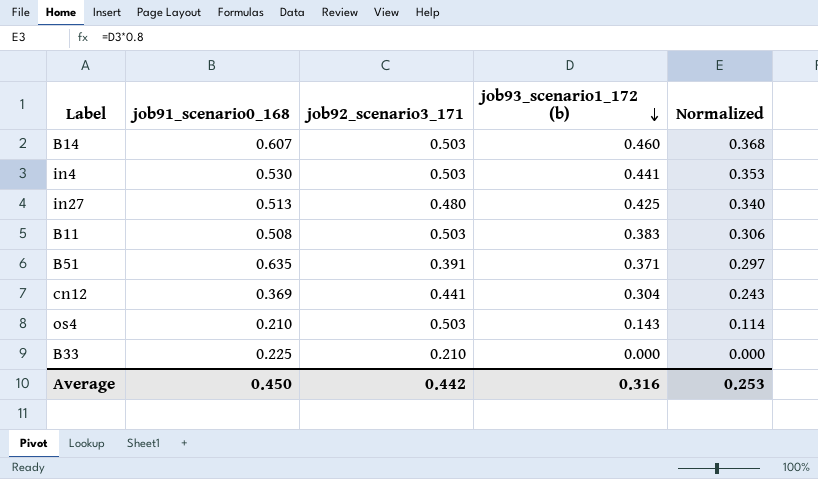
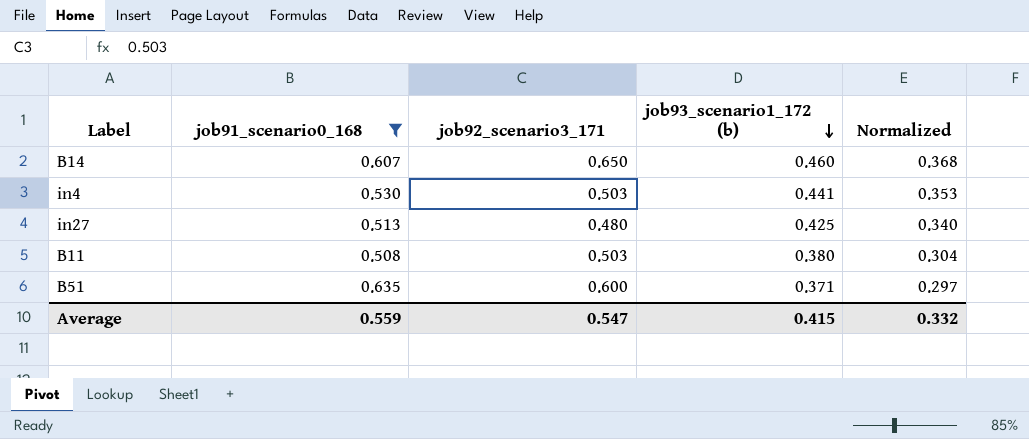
filter: none -> job91_scenario0_168 >= 0.508
B14 | job92_scenario3_171: 0.503 -> 0.650
B11 | job93_scenario1_172 (b): 0.383 -> 0.380
B11 | Normalized: 0.306 -> 0.304
B51 | job92_scenario3_171: 0.391 -> 0.600
Average | job91_scenario0_168: 0.450 -> 0.559
Average | job92_scenario3_171: 0.442 -> 0.547
Average | job93_scenario1_172 (b): 0.316 -> 0.415
Average | Normalized: 0.253 -> 0.332

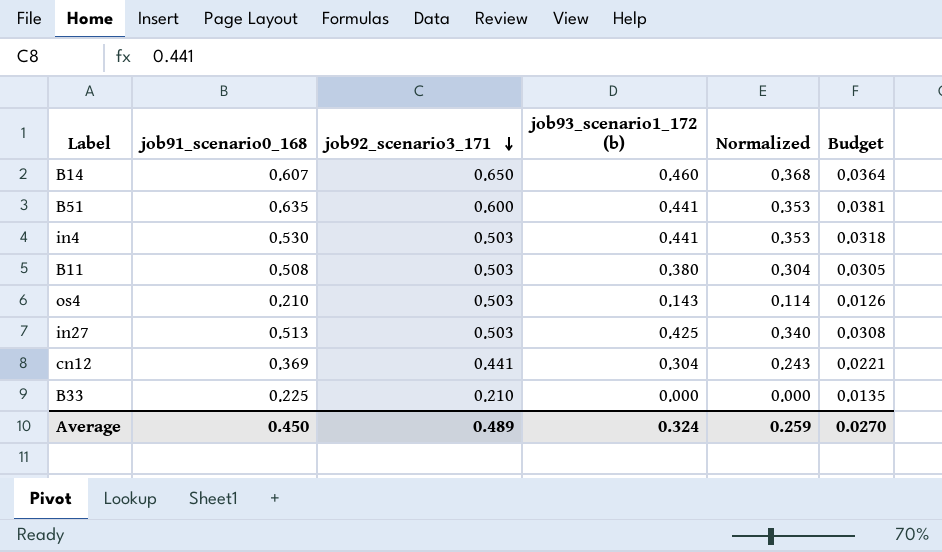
filter: job91_scenario0_168 >= 0.508 -> none
row order: job93_scenario1_172 (b) descending -> job92_scenario3_171 descending
column Budget | formula: none -> [job91_scenario0_168] * 0.06
B51 | job93_scenario1_172 (b): 0.371 -> 0.441
B51 | Normalized: 0.297 -> 0.353
in27 | job92_scenario3_171: 0.480 -> 0.503
Average | job91_scenario0_168: 0.559 -> 0.450
Average | job92_scenario3_171: 0.547 -> 0.489
Average | job93_scenario1_172 (b): 0.415 -> 0.324
Average | Normalized: 0.332 -> 0.259

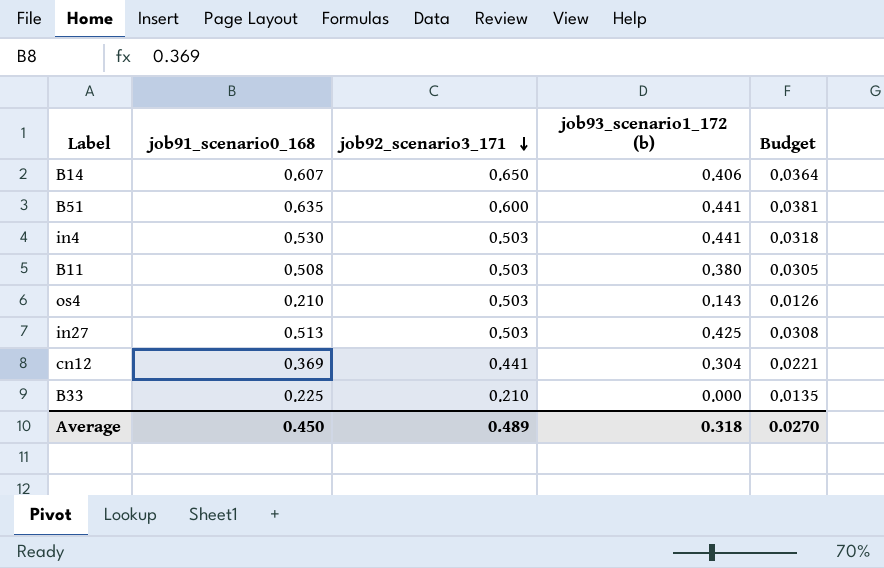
column Normalized | formula: [job93_scenario1_172 (b)] * 0.8 -> none
B14 | job93_scenario1_172 (b): 0.460 -> 0.406
Average | job93_scenario1_172 (b): 0.324 -> 0.318

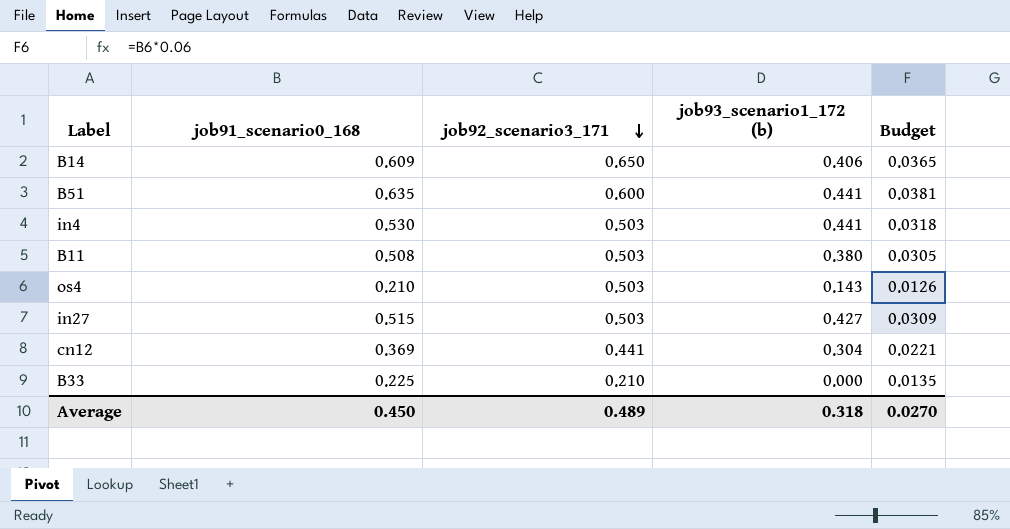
B14 | job91_scenario0_168: 0.607 -> 0.609
B14 | Budget: 0.0364 -> 0.0365
in27 | job91_scenario0_168: 0.513 -> 0.515
in27 | job93_scenario1_172 (b): 0.425 -> 0.427
in27 | Budget: 0.0308 -> 0.0309

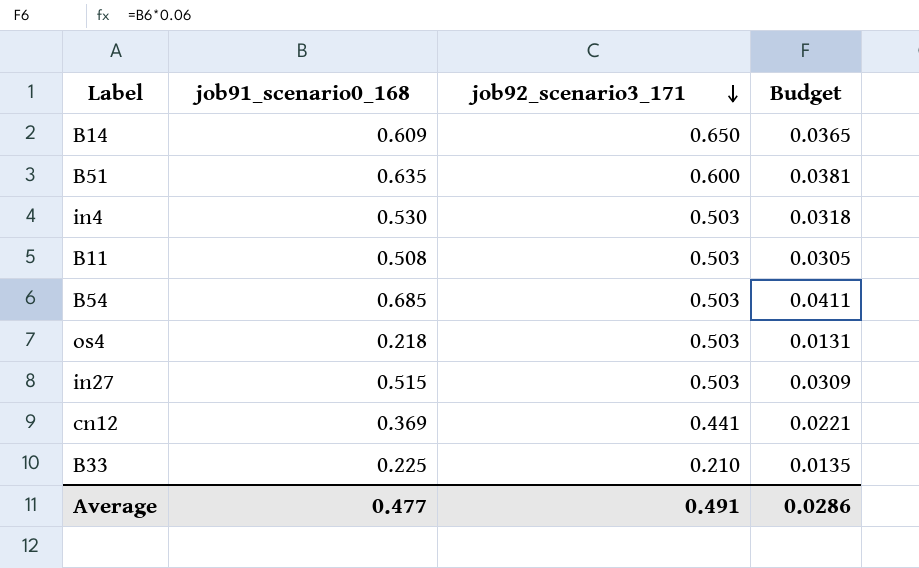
column job93_scenario1_172 (b) | position: 4 -> none
row B54: none -> 0.685 | 0.503 | 0.0411
os4 | job91_scenario0_168: 0.210 -> 0.218
os4 | Budget: 0.0126 -> 0.0131
Average | job91_scenario0_168: 0.450 -> 0.477
Average | job92_scenario3_171: 0.489 -> 0.491
Average | Budget: 0.0270 -> 0.0286

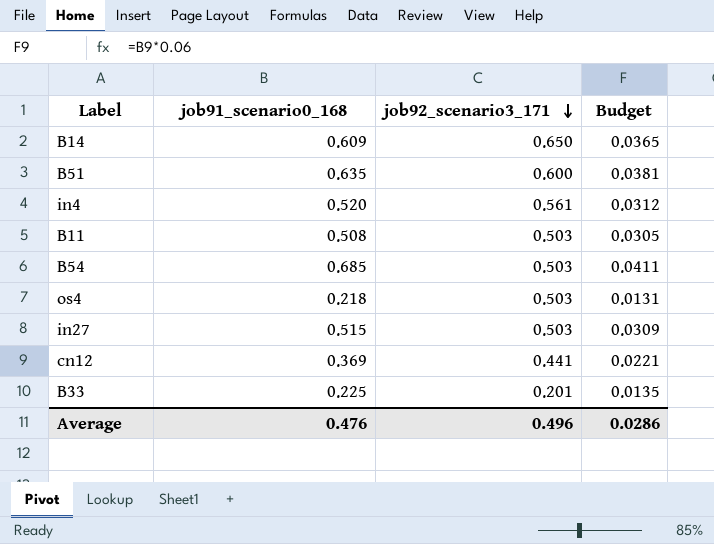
in4 | job91_scenario0_168: 0.530 -> 0.520
in4 | job92_scenario3_171: 0.503 -> 0.561
in4 | Budget: 0.0318 -> 0.0312
B33 | job92_scenario3_171: 0.210 -> 0.201
Average | job91_scenario0_168: 0.477 -> 0.476
Average | job92_scenario3_171: 0.491 -> 0.496

